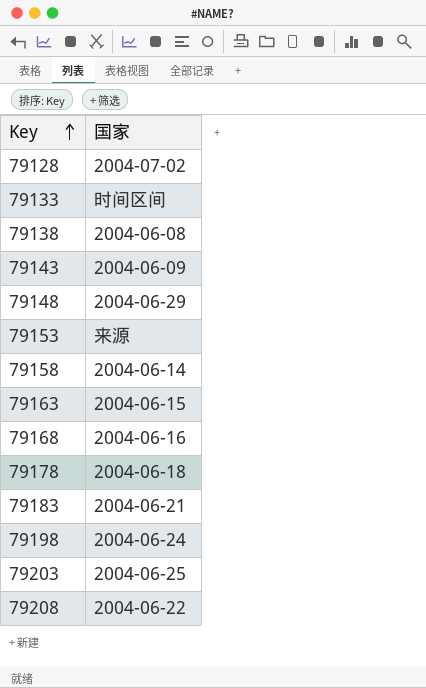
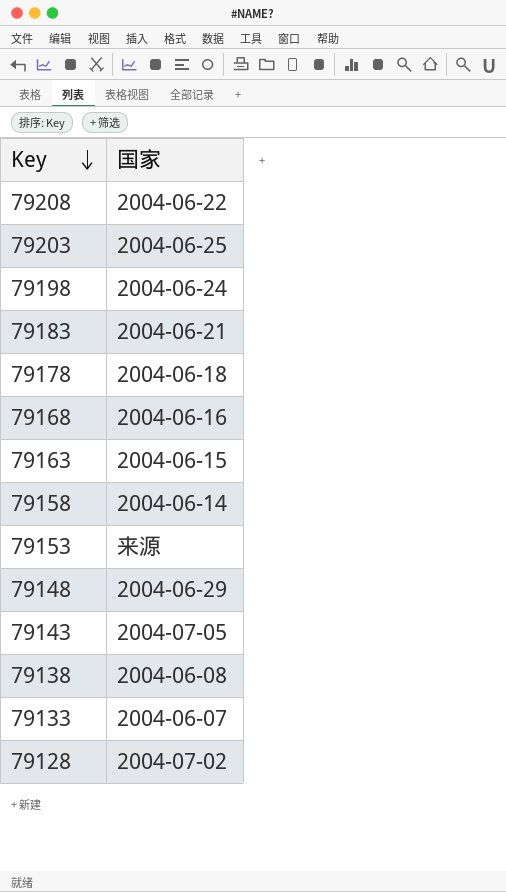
row order: Key ascending -> Key descending
79143 | 国家: 2004-06-09 -> 2004-07-05
79133 | 国家: 时间区间 -> 2004-06-07

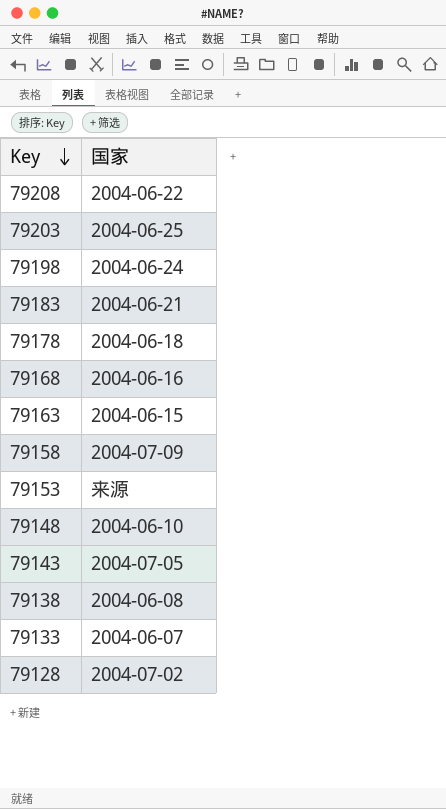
79158 | 国家: 2004-06-14 -> 2004-07-09
79148 | 国家: 2004-06-29 -> 2004-06-10

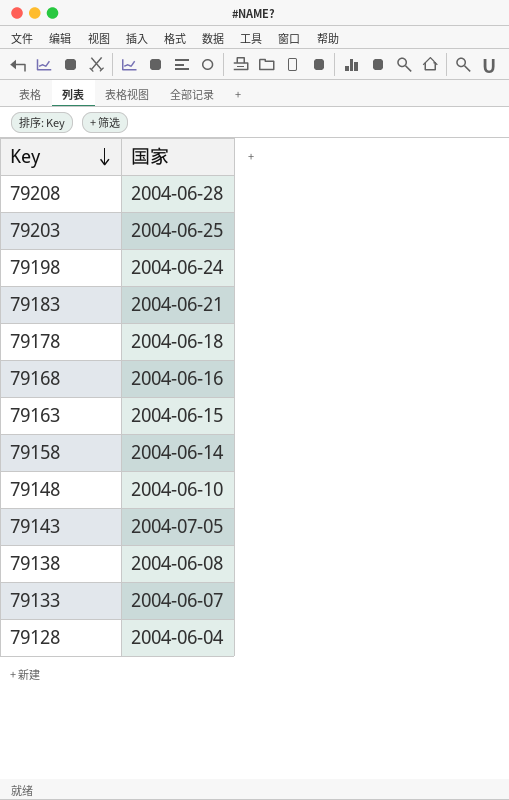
row 79153: 来源 -> none
79208 | 国家: 2004-06-22 -> 2004-06-28
79158 | 国家: 2004-07-09 -> 2004-06-14
79128 | 国家: 2004-07-02 -> 2004-06-04

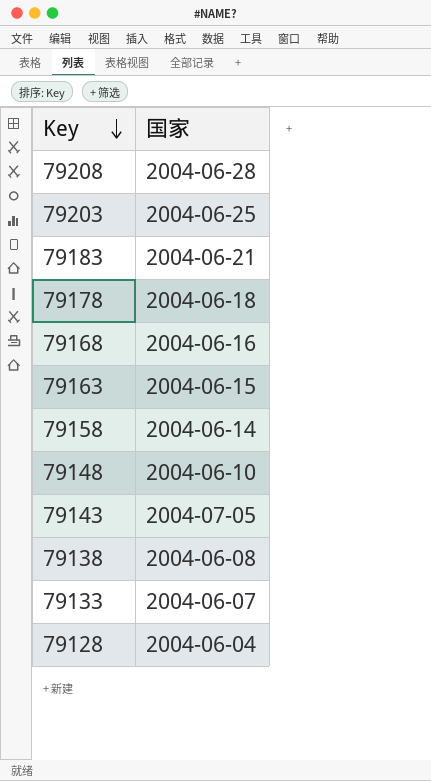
row 79198: 2004-06-24 -> none

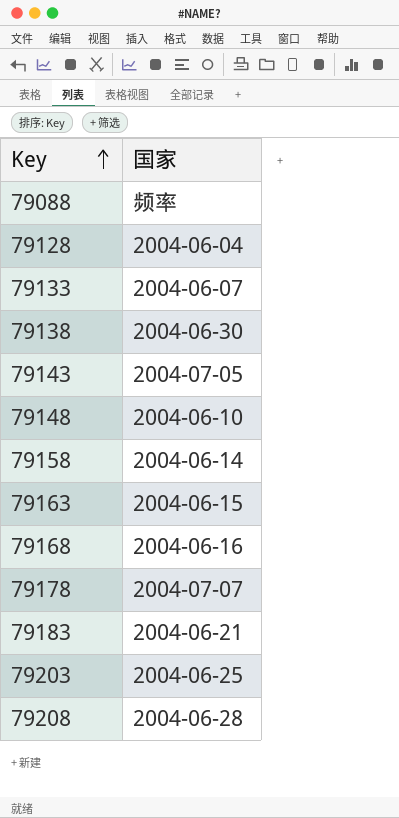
row order: Key descending -> Key ascending
row 79088: none -> 频率
79138 | 国家: 2004-06-08 -> 2004-06-30
79178 | 国家: 2004-06-18 -> 2004-07-07

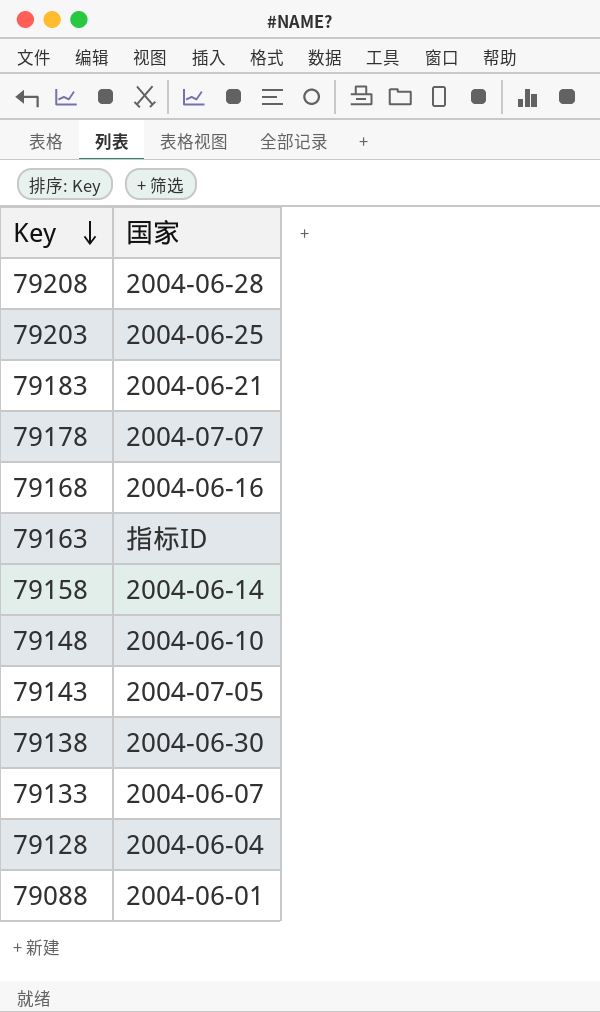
row order: Key ascending -> Key descending
79163 | 国家: 2004-06-15 -> 指标ID
79088 | 国家: 频率 -> 2004-06-01

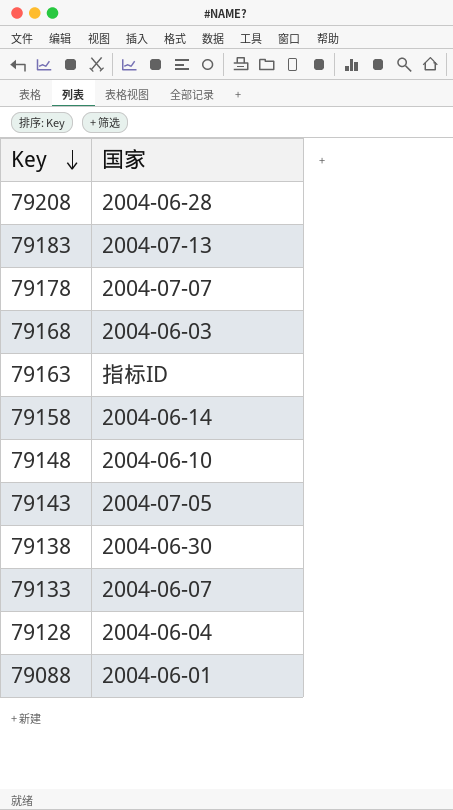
row 79203: 2004-06-25 -> none
79183 | 国家: 2004-06-21 -> 2004-07-13
79168 | 国家: 2004-06-16 -> 2004-06-03

